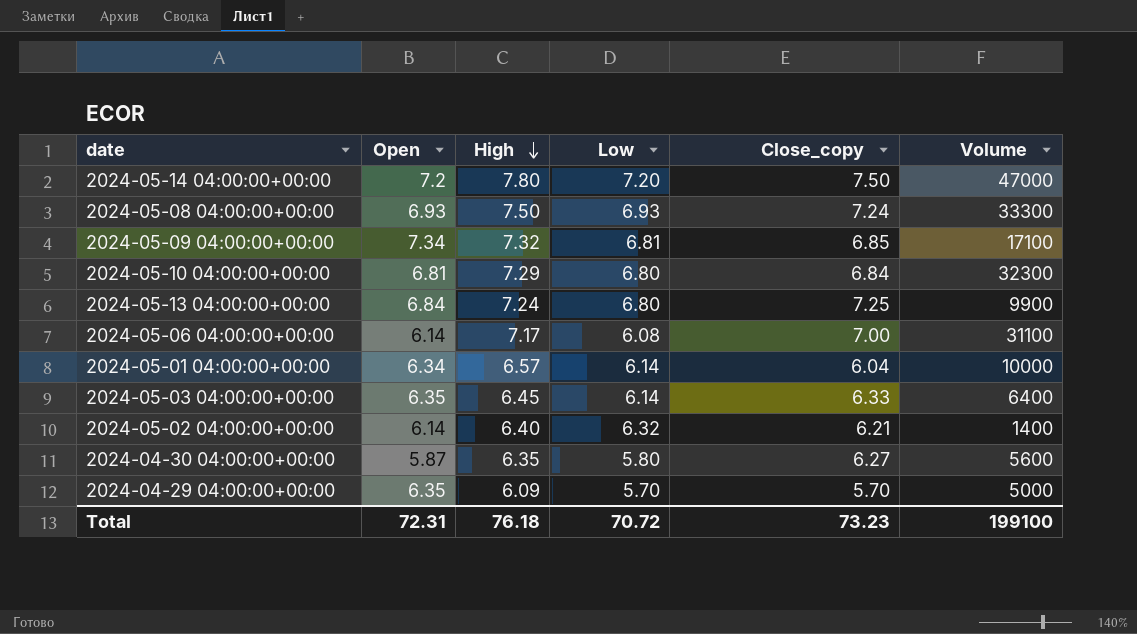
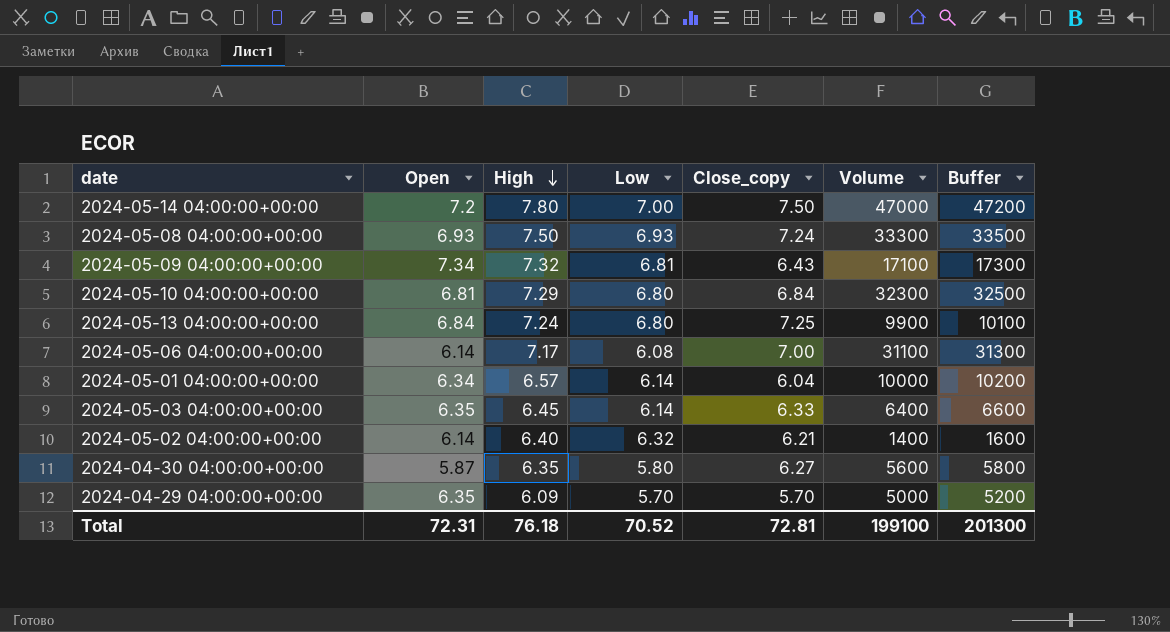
column Buffer | formula: none -> [Volume] + 200
2024-05-14 04:00:00+00:00 | Low: 7.20 -> 7.00
2024-05-09 04:00:00+00:00 | Close_copy: 6.85 -> 6.43
Total | Low: 70.72 -> 70.52
Total | Close_copy: 73.23 -> 72.81

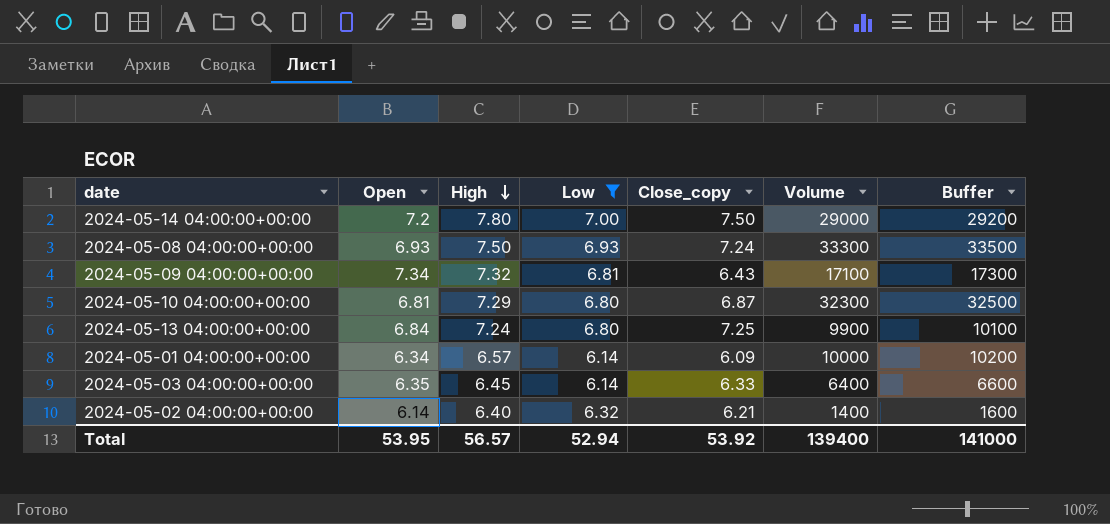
filter: none -> Low >= 6.14
2024-05-14 04:00:00+00:00 | Volume: 47000 -> 29000
2024-05-14 04:00:00+00:00 | Buffer: 47200 -> 29200
2024-05-10 04:00:00+00:00 | Close_copy: 6.84 -> 6.87
2024-05-01 04:00:00+00:00 | Close_copy: 6.04 -> 6.09
Total | Open: 72.31 -> 53.95
Total | High: 76.18 -> 56.57
Total | Low: 70.52 -> 52.94
Total | Close_copy: 72.81 -> 53.92
Total | Volume: 199100 -> 139400
Total | Buffer: 201300 -> 141000

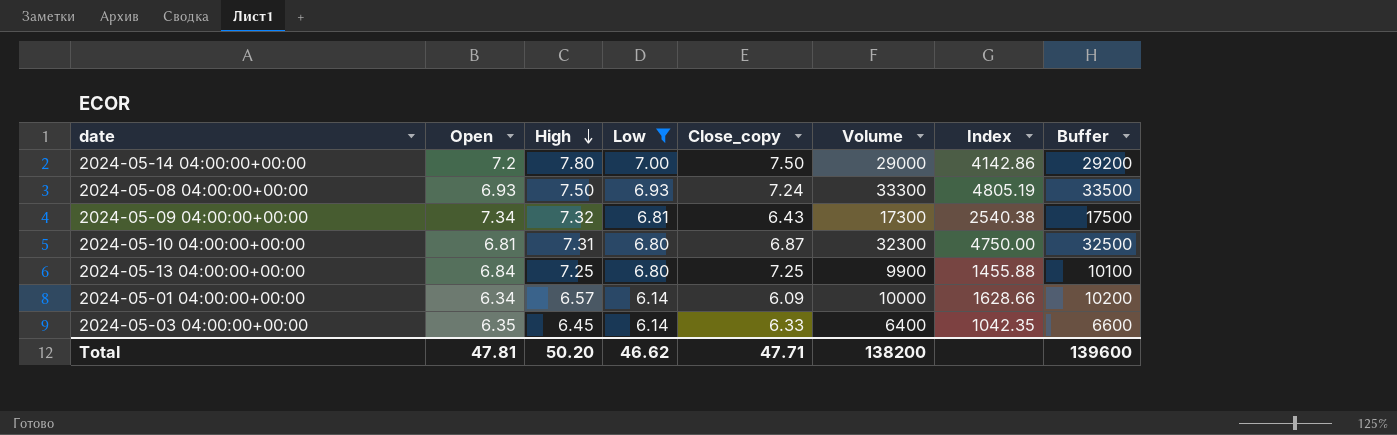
column Index | formula: none -> [Volume] / [Low]
row 2024-05-02 04:00:00+00:00: 6.14 | 6.40 | 6.32 | 6.21 | 1400 | 1600 -> none
2024-05-09 04:00:00+00:00 | Volume: 17100 -> 17300
2024-05-09 04:00:00+00:00 | Buffer: 17300 -> 17500
2024-05-10 04:00:00+00:00 | High: 7.29 -> 7.31
2024-05-13 04:00:00+00:00 | High: 7.24 -> 7.25
Total | Open: 53.95 -> 47.81
Total | High: 56.57 -> 50.20
Total | Low: 52.94 -> 46.62
Total | Close_copy: 53.92 -> 47.71
Total | Volume: 139400 -> 138200
Total | Buffer: 141000 -> 139600

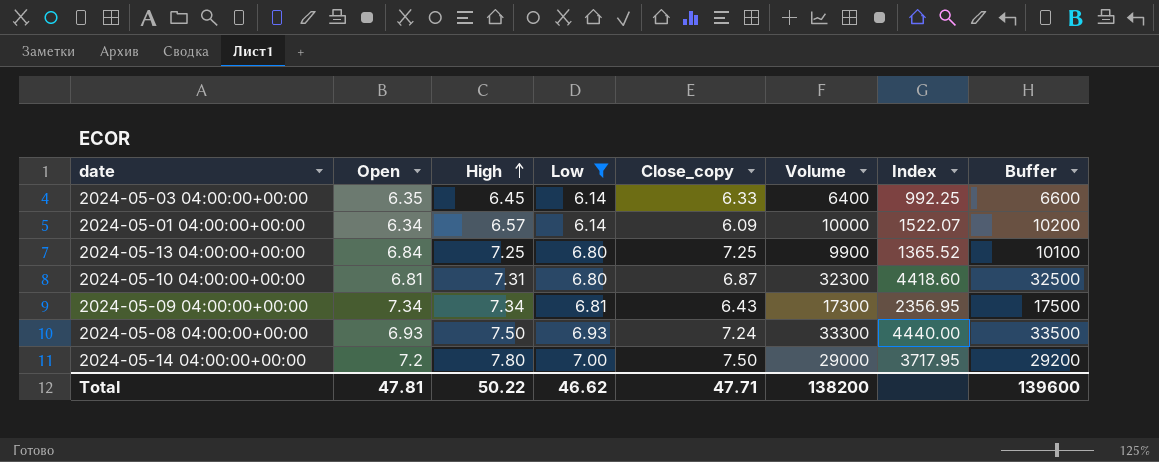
row order: High descending -> High ascending
column Index | formula: [Volume] / [Low] -> [Volume] / [High]
2024-05-09 04:00:00+00:00 | High: 7.32 -> 7.34
Total | High: 50.20 -> 50.22

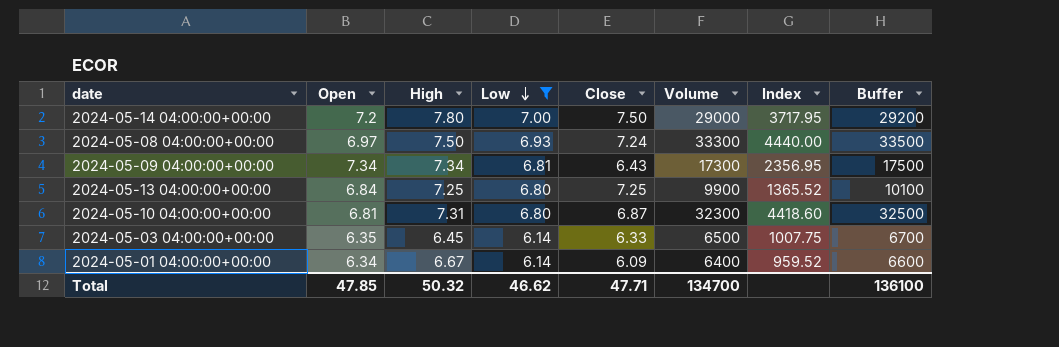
row order: High ascending -> Low descending
column name: Close_copy -> Close
2024-05-08 04:00:00+00:00 | Open: 6.93 -> 6.97
2024-05-03 04:00:00+00:00 | Volume: 6400 -> 6500
2024-05-03 04:00:00+00:00 | Index: 992.25 -> 1007.75
2024-05-03 04:00:00+00:00 | Buffer: 6600 -> 6700
2024-05-01 04:00:00+00:00 | High: 6.57 -> 6.67
2024-05-01 04:00:00+00:00 | Volume: 10000 -> 6400
2024-05-01 04:00:00+00:00 | Index: 1522.07 -> 959.52
2024-05-01 04:00:00+00:00 | Buffer: 10200 -> 6600
Total | Open: 47.81 -> 47.85
Total | High: 50.22 -> 50.32
Total | Volume: 138200 -> 134700
Total | Buffer: 139600 -> 136100

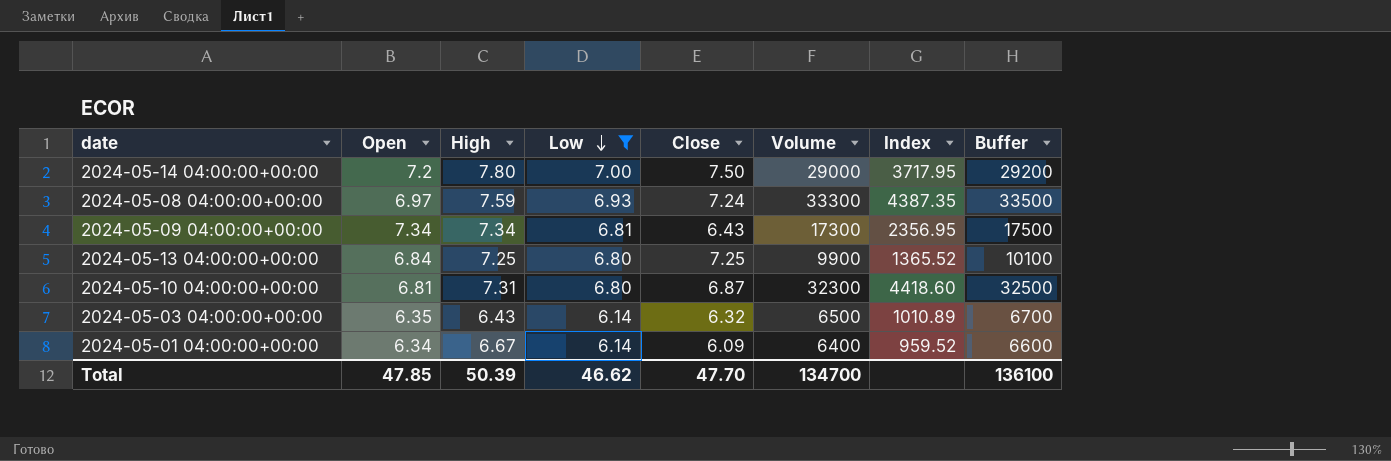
2024-05-08 04:00:00+00:00 | High: 7.50 -> 7.59
2024-05-08 04:00:00+00:00 | Index: 4440.00 -> 4387.35
2024-05-03 04:00:00+00:00 | High: 6.45 -> 6.43
2024-05-03 04:00:00+00:00 | Close: 6.33 -> 6.32
2024-05-03 04:00:00+00:00 | Index: 1007.75 -> 1010.89
Total | High: 50.32 -> 50.39
Total | Close: 47.71 -> 47.70

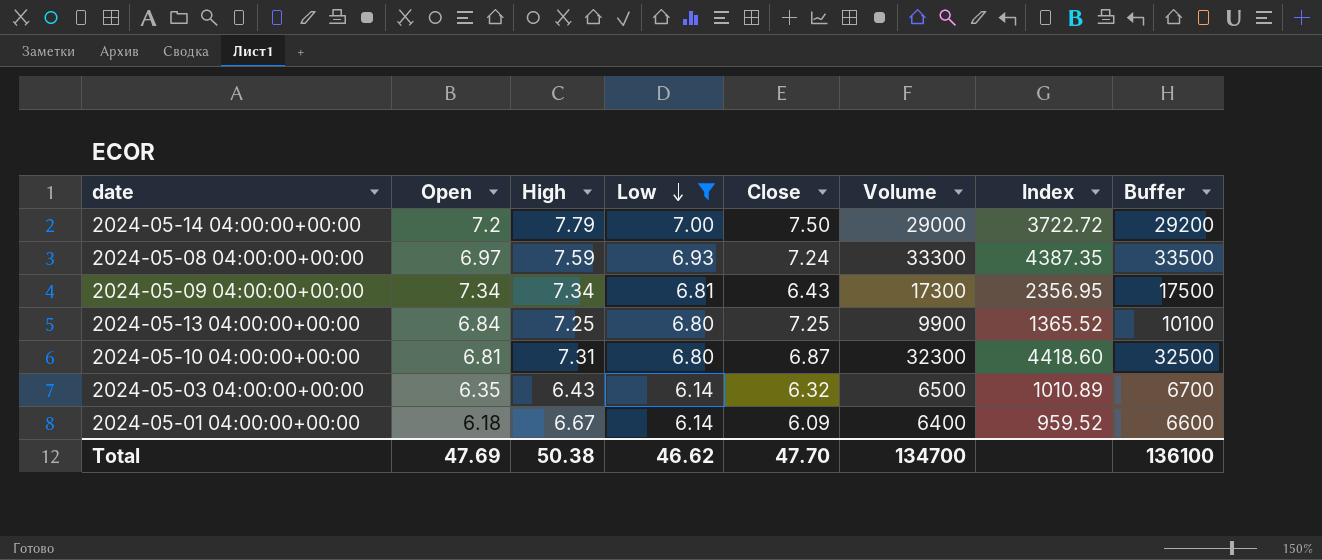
2024-05-14 04:00:00+00:00 | High: 7.80 -> 7.79
2024-05-14 04:00:00+00:00 | Index: 3717.95 -> 3722.72
2024-05-01 04:00:00+00:00 | Open: 6.34 -> 6.18
Total | Open: 47.85 -> 47.69
Total | High: 50.39 -> 50.38

